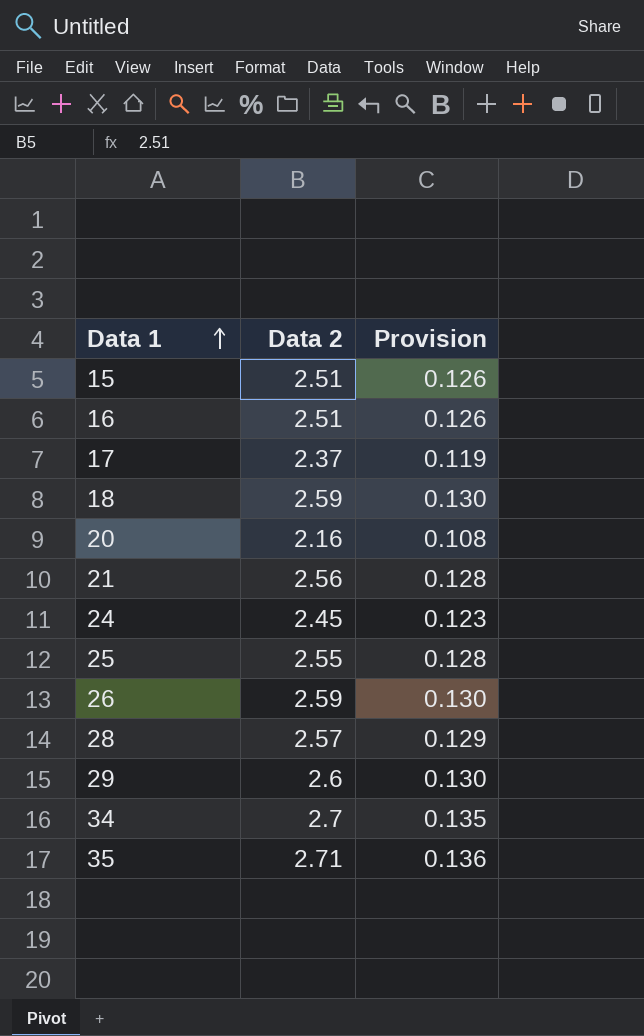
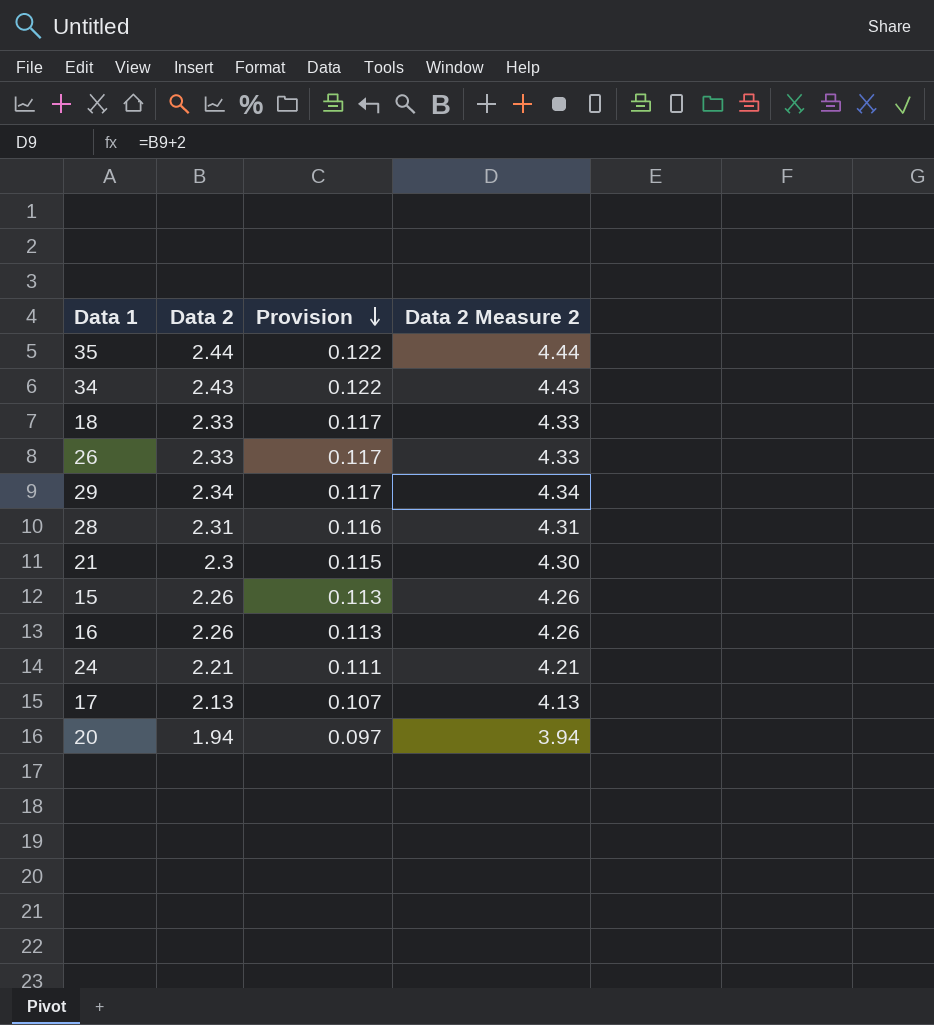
row order: Data 1 ascending -> Provision descending
column Data 2 Measure 2 | formula: none -> [Data 2] + 2
row 25: 2.55 | 0.128 -> none
35 | Data 2: 2.71 -> 2.44
35 | Provision: 0.136 -> 0.122
34 | Data 2: 2.7 -> 2.43
34 | Provision: 0.135 -> 0.122
18 | Data 2: 2.59 -> 2.33
18 | Provision: 0.130 -> 0.117
26 | Data 2: 2.59 -> 2.33
26 | Provision: 0.130 -> 0.117
29 | Data 2: 2.6 -> 2.34
29 | Provision: 0.130 -> 0.117
28 | Data 2: 2.57 -> 2.31
28 | Provision: 0.129 -> 0.116
21 | Data 2: 2.56 -> 2.3
21 | Provision: 0.128 -> 0.115
15 | Data 2: 2.51 -> 2.26
15 | Provision: 0.126 -> 0.113
16 | Data 2: 2.51 -> 2.26
16 | Provision: 0.126 -> 0.113
24 | Data 2: 2.45 -> 2.21
24 | Provision: 0.123 -> 0.111
17 | Data 2: 2.37 -> 2.13
17 | Provision: 0.119 -> 0.107
20 | Data 2: 2.16 -> 1.94
20 | Provision: 0.108 -> 0.097

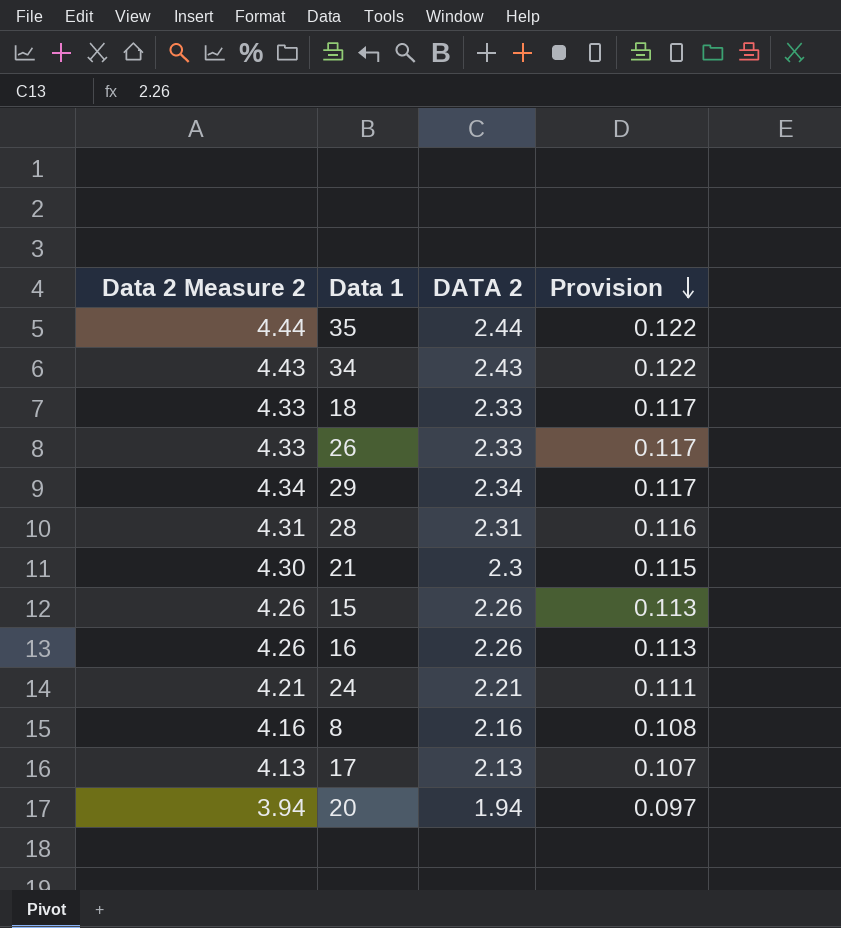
column Data 2 Measure 2 | position: 4 -> 1
column name: Data 2 -> DATA 2
row 8: none -> 4.16 | 2.16 | 0.108

